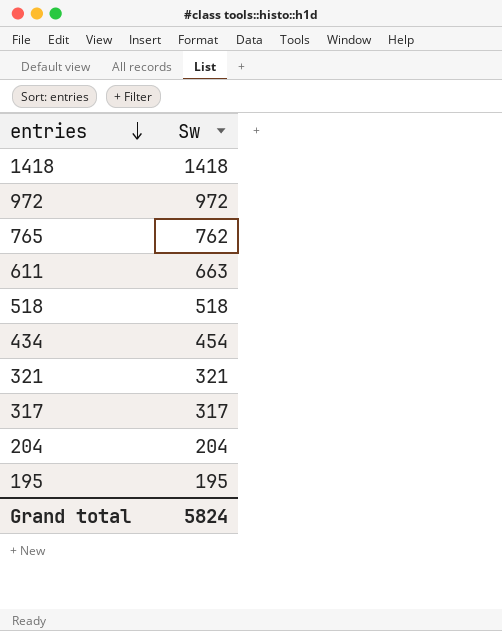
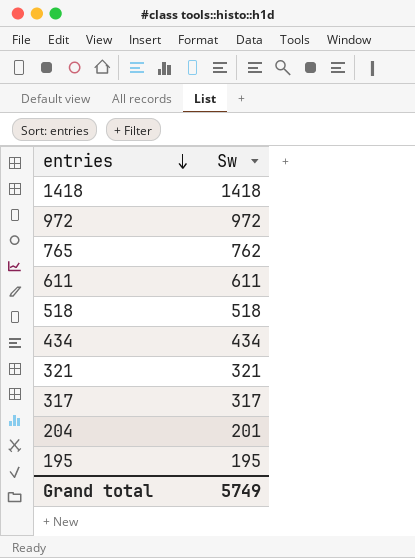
611 | Sw: 663 -> 611
434 | Sw: 454 -> 434
204 | Sw: 204 -> 201
Grand total | Sw: 5824 -> 5749

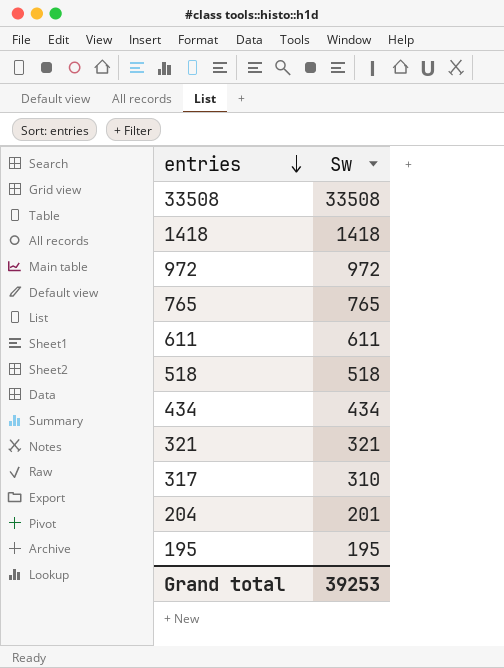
row 33508: none -> 33508
765 | Sw: 762 -> 765
317 | Sw: 317 -> 310
Grand total | Sw: 5749 -> 39253

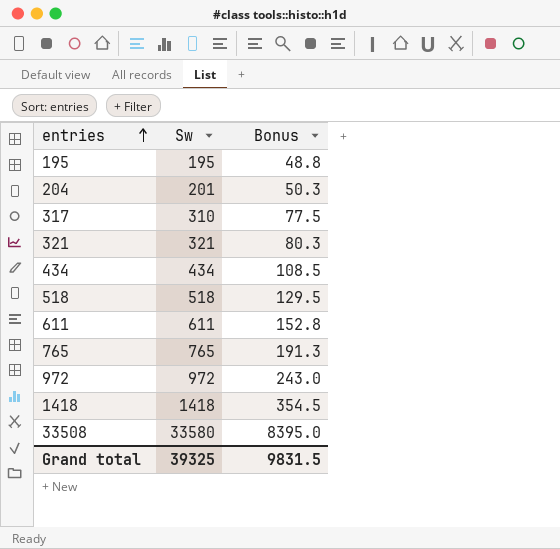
row order: entries descending -> entries ascending
column Bonus | formula: none -> [Sw] * 0.25
33508 | Sw: 33508 -> 33580
Grand total | Sw: 39253 -> 39325

